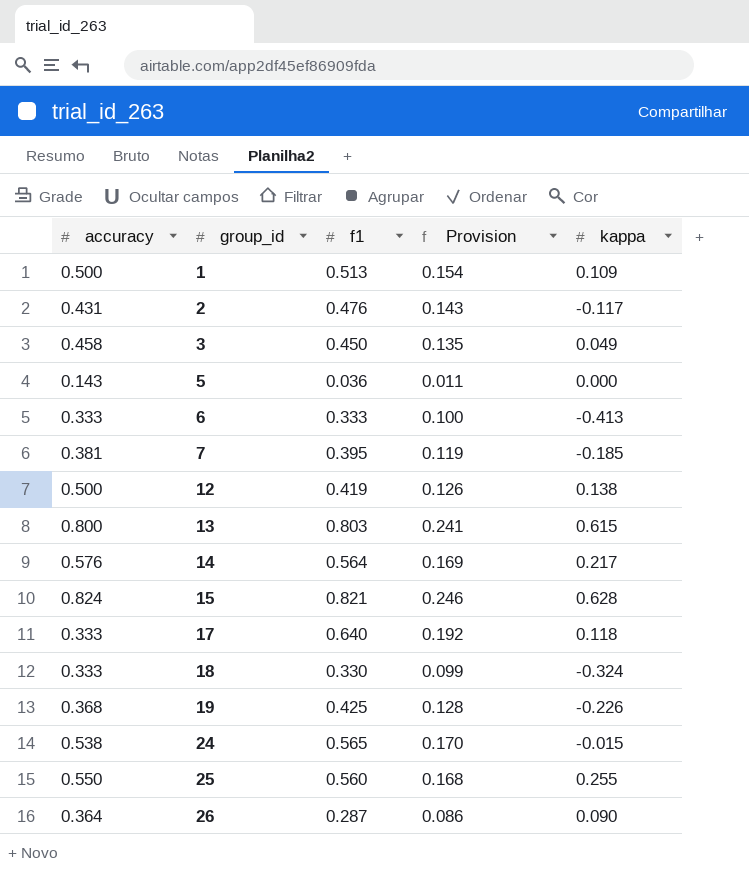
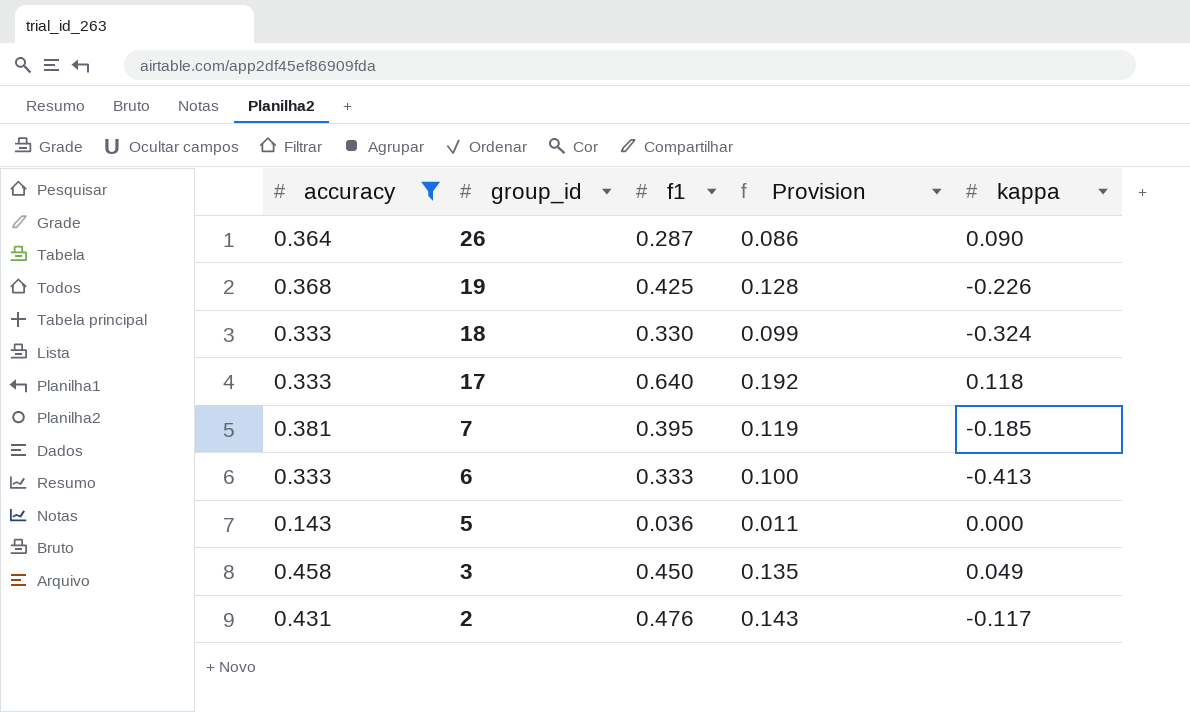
filter: none -> accuracy <= 0.458
row order: group_id ascending -> group_id descending

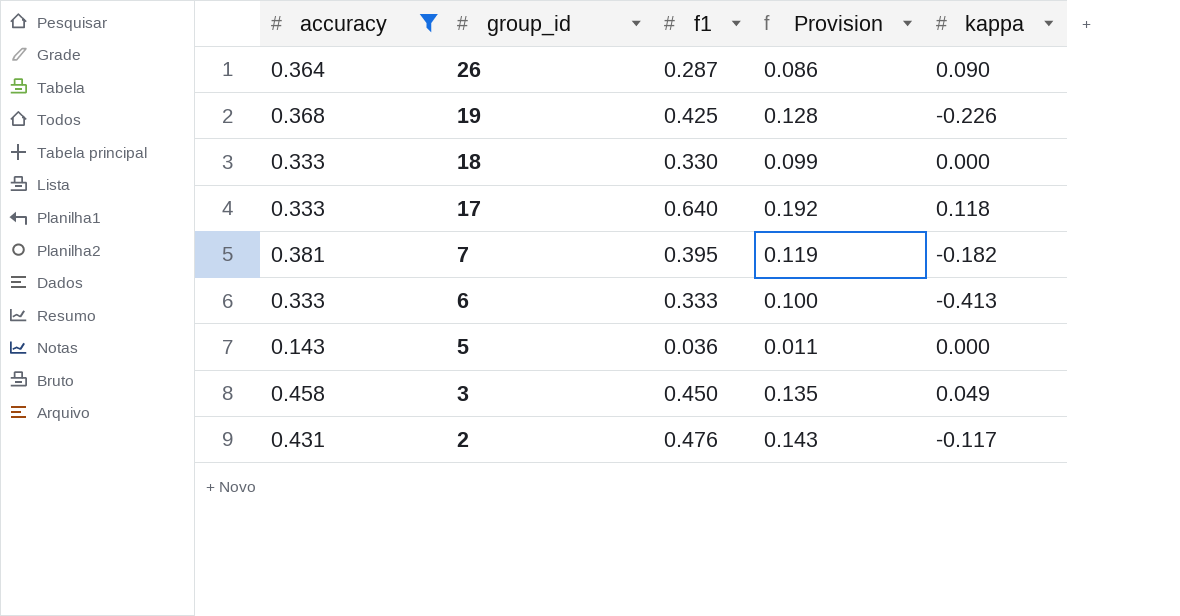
18 | kappa: -0.324 -> 0.000
7 | kappa: -0.185 -> -0.182

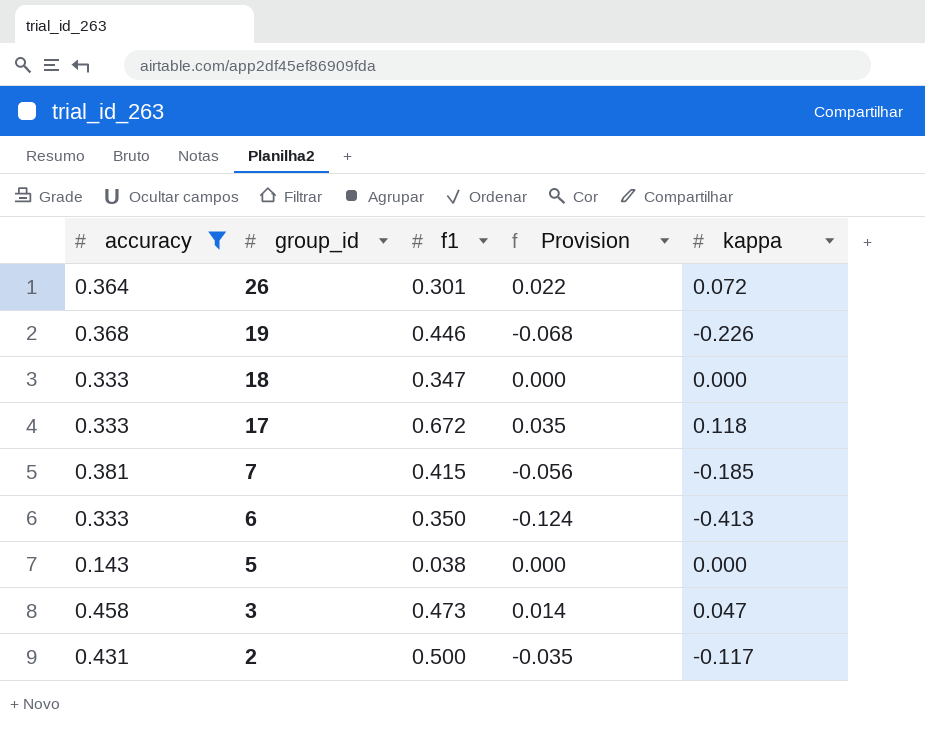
column Provision | formula: [f1] * 0.3 -> [kappa] * 0.3
26 | f1: 0.287 -> 0.301
26 | kappa: 0.090 -> 0.072
19 | f1: 0.425 -> 0.446
18 | f1: 0.330 -> 0.347
17 | f1: 0.640 -> 0.672
7 | f1: 0.395 -> 0.415
7 | kappa: -0.182 -> -0.185
6 | f1: 0.333 -> 0.350
5 | f1: 0.036 -> 0.038
3 | f1: 0.450 -> 0.473
3 | kappa: 0.049 -> 0.047
2 | f1: 0.476 -> 0.500

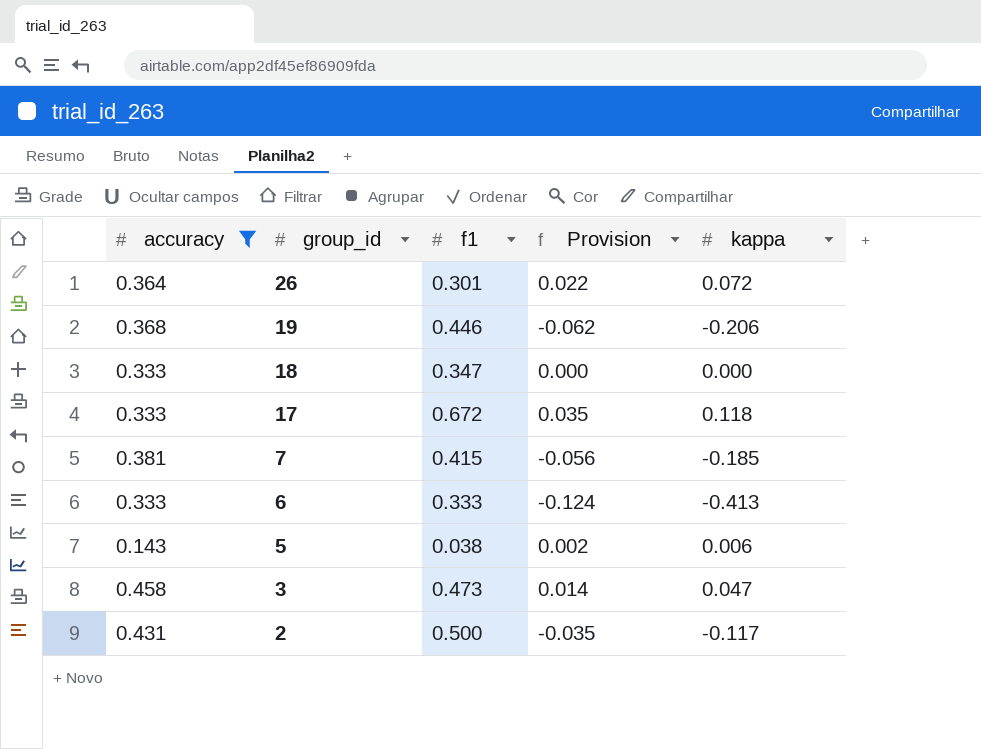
19 | Provision: -0.068 -> -0.062
19 | kappa: -0.226 -> -0.206
6 | f1: 0.350 -> 0.333
5 | Provision: 0.000 -> 0.002
5 | kappa: 0.000 -> 0.006

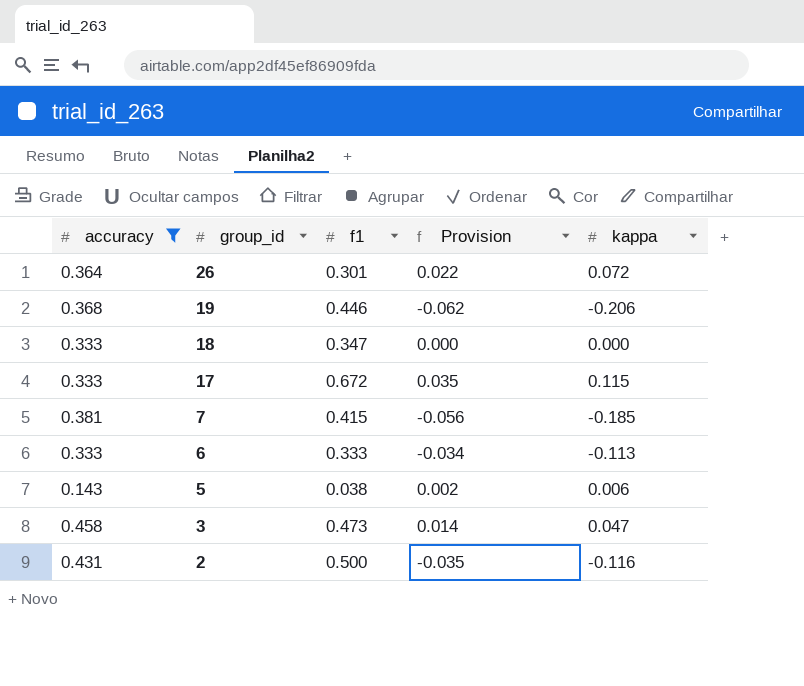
17 | kappa: 0.118 -> 0.115
6 | Provision: -0.124 -> -0.034
6 | kappa: -0.413 -> -0.113
2 | kappa: -0.117 -> -0.116

